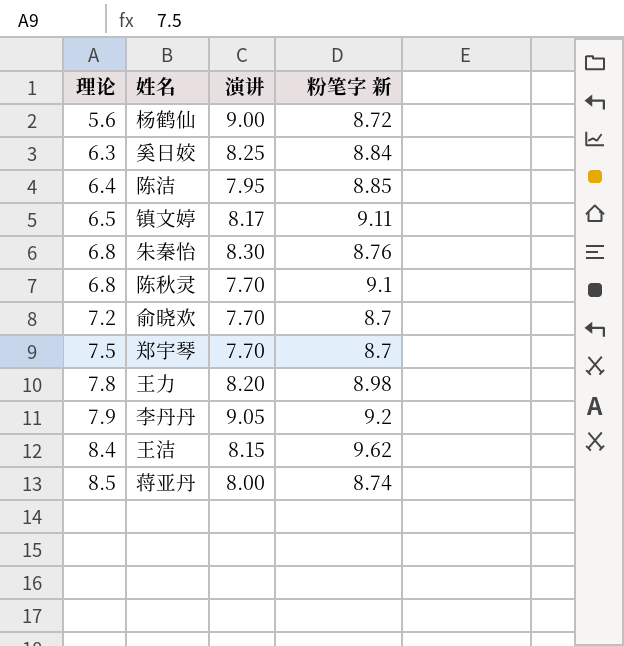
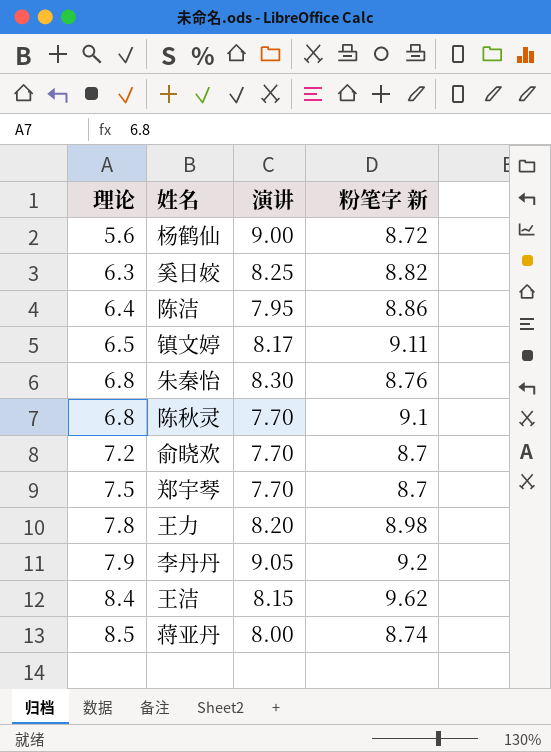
奚日姣 | 粉笔字 新: 8.84 -> 8.82
陈洁 | 粉笔字 新: 8.85 -> 8.86

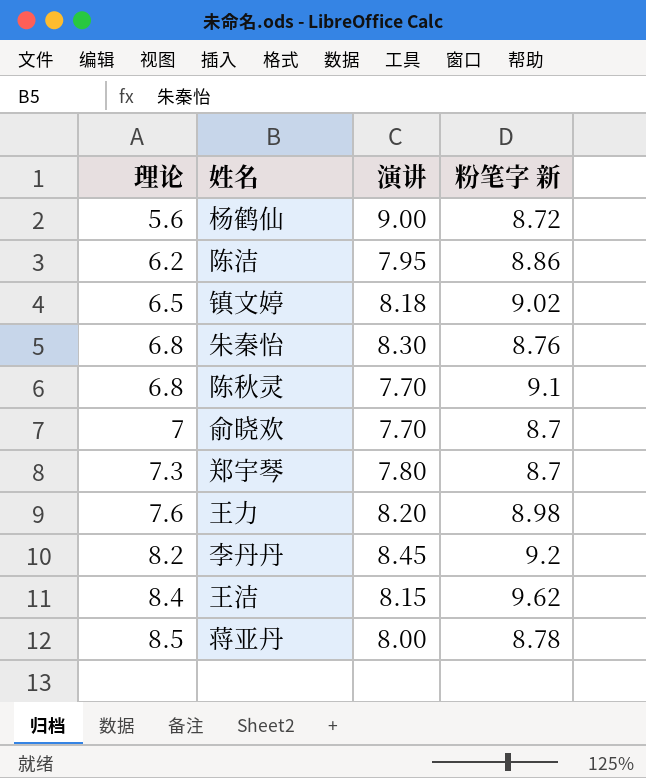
row 奚日姣: 6.3 | 8.25 | 8.82 -> none
陈洁 | 理论: 6.4 -> 6.2
镇文婷 | 演讲: 8.17 -> 8.18
镇文婷 | 粉笔字 新: 9.11 -> 9.02
俞晓欢 | 理论: 7.2 -> 7
郑宇琴 | 理论: 7.5 -> 7.3
郑宇琴 | 演讲: 7.70 -> 7.80
王力 | 理论: 7.8 -> 7.6
李丹丹 | 理论: 7.9 -> 8.2
李丹丹 | 演讲: 9.05 -> 8.45
蒋亚丹 | 粉笔字 新: 8.74 -> 8.78

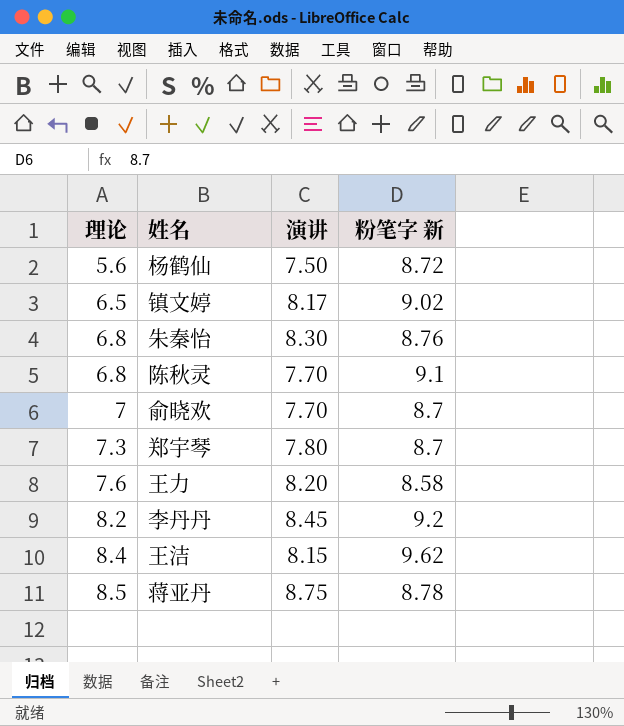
row 陈洁: 6.2 | 7.95 | 8.86 -> none
杨鹤仙 | 演讲: 9.00 -> 7.50
镇文婷 | 演讲: 8.18 -> 8.17
王力 | 粉笔字 新: 8.98 -> 8.58
蒋亚丹 | 演讲: 8.00 -> 8.75

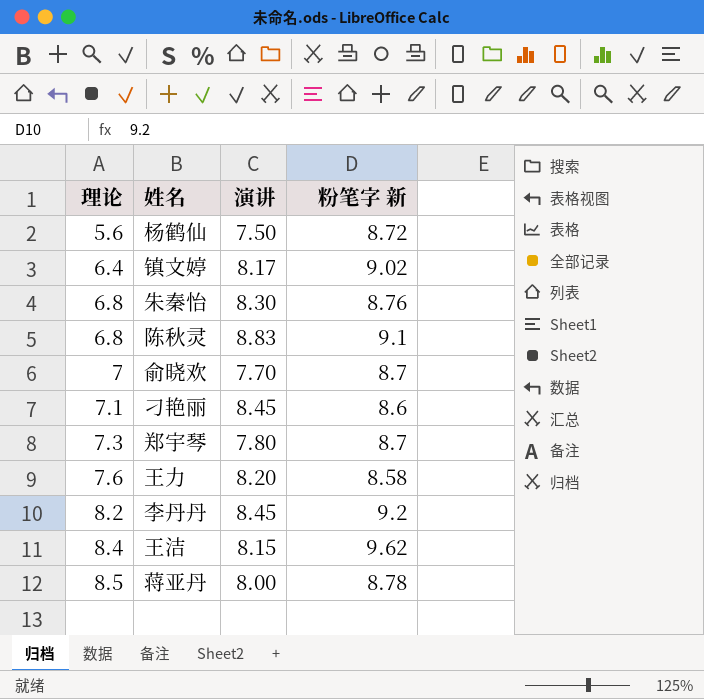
镇文婷 | 理论: 6.5 -> 6.4
陈秋灵 | 演讲: 7.70 -> 8.83
row 刁艳丽: none -> 7.1 | 8.45 | 8.6
蒋亚丹 | 演讲: 8.75 -> 8.00

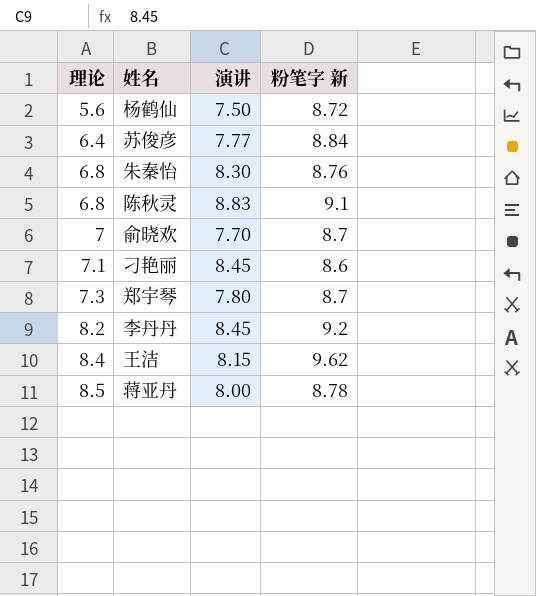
row 镇文婷: 6.4 | 8.17 | 9.02 -> none
row 王力: 7.6 | 8.20 | 8.58 -> none
row 苏俊彦: none -> 6.4 | 7.77 | 8.84

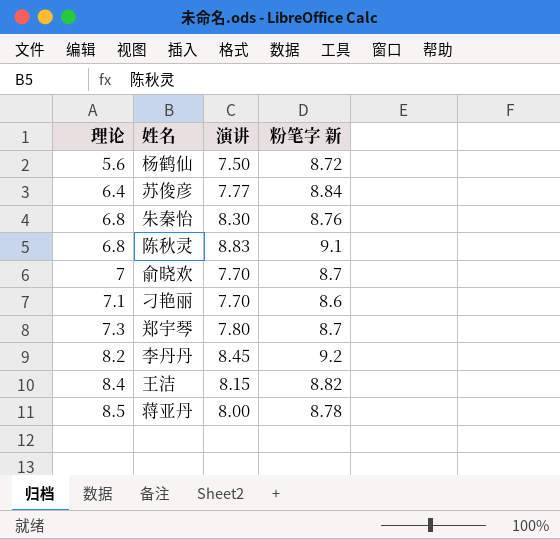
刁艳丽 | 演讲: 8.45 -> 7.70
王洁 | 粉笔字 新: 9.62 -> 8.82

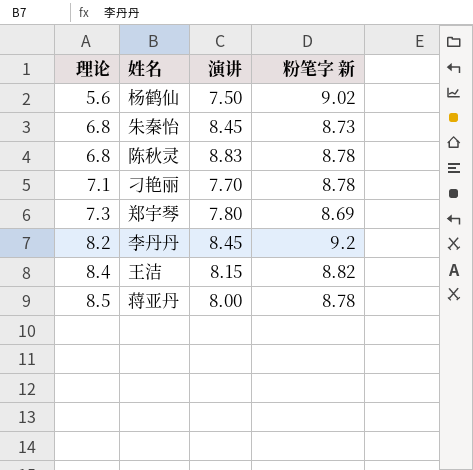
row 苏俊彦: 6.4 | 7.77 | 8.84 -> none
row 俞晓欢: 7 | 7.70 | 8.7 -> none
杨鹤仙 | 粉笔字 新: 8.72 -> 9.02
朱秦怡 | 演讲: 8.30 -> 8.45
朱秦怡 | 粉笔字 新: 8.76 -> 8.73
陈秋灵 | 粉笔字 新: 9.1 -> 8.78
刁艳丽 | 粉笔字 新: 8.6 -> 8.78
郑宇琴 | 粉笔字 新: 8.7 -> 8.69

